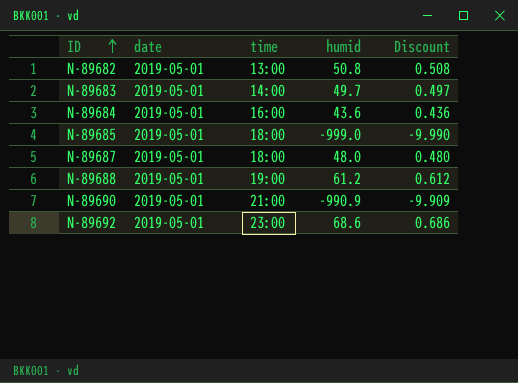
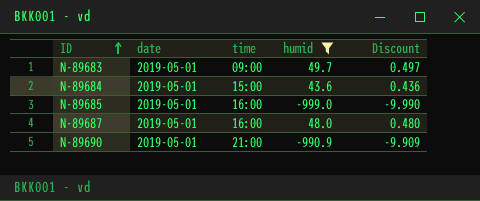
filter: none -> humid <= 49.7
N-89683 | time: 14:00 -> 09:00
N-89684 | time: 16:00 -> 15:00
N-89685 | time: 18:00 -> 16:00
N-89687 | time: 18:00 -> 16:00

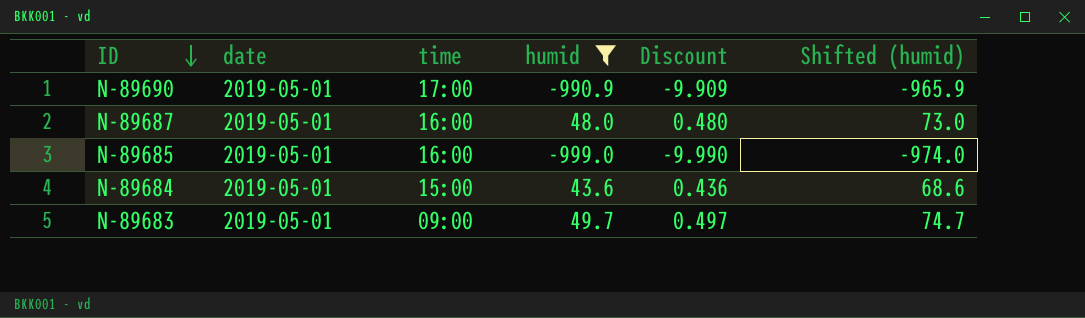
row order: ID ascending -> ID descending
column Shifted (humid) | formula: none -> [humid] + 25
N-89690 | time: 21:00 -> 17:00

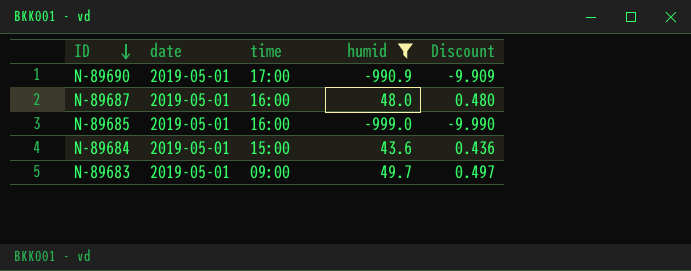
column Shifted (humid) | formula: [humid] + 25 -> none

